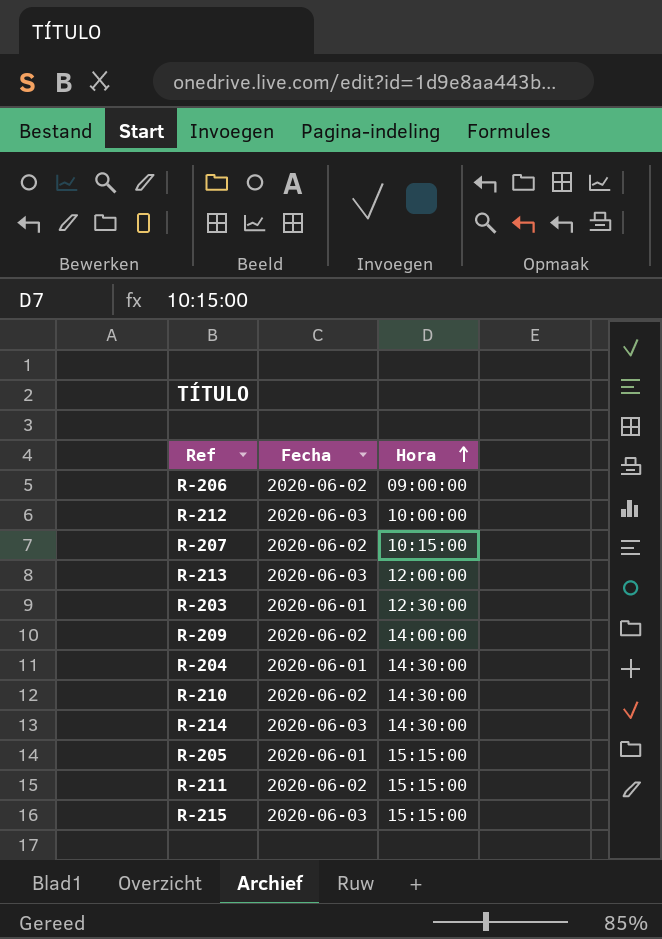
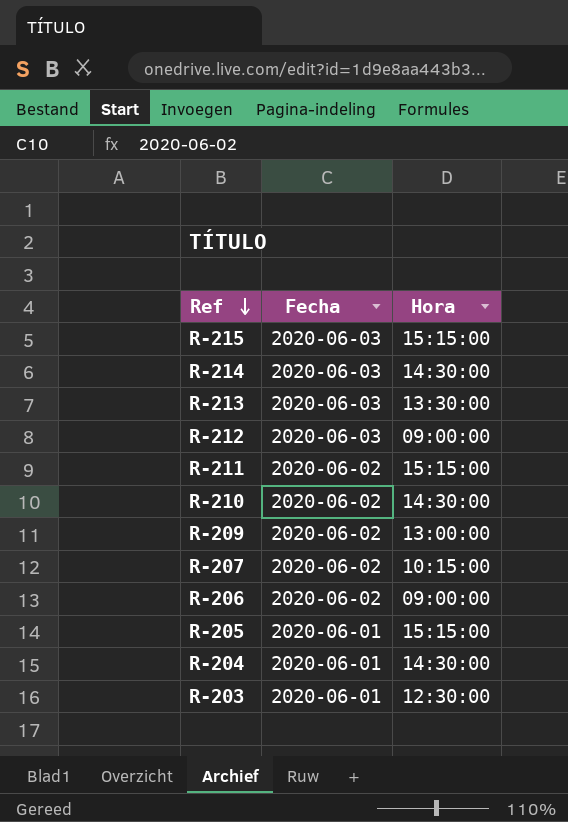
row order: Hora ascending -> Ref descending
R-213 | Hora: 12:00:00 -> 13:30:00
R-212 | Hora: 10:00:00 -> 09:00:00
R-209 | Hora: 14:00:00 -> 13:00:00

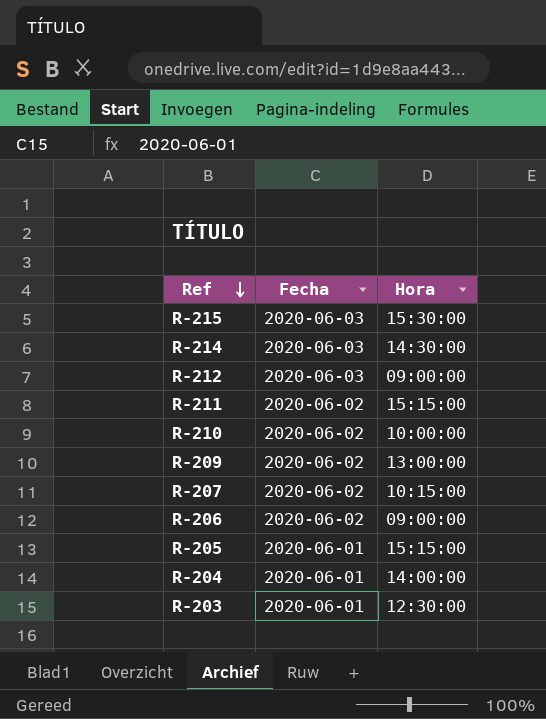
row R-213: 2020-06-03 | 13:30:00 -> none
R-215 | Hora: 15:15:00 -> 15:30:00
R-210 | Hora: 14:30:00 -> 10:00:00
R-204 | Hora: 14:30:00 -> 14:00:00

